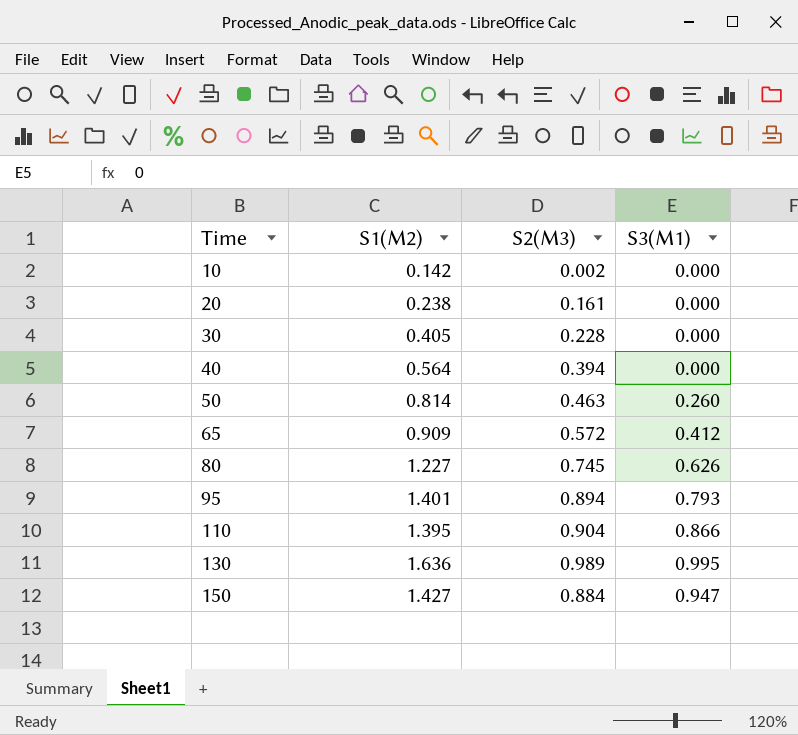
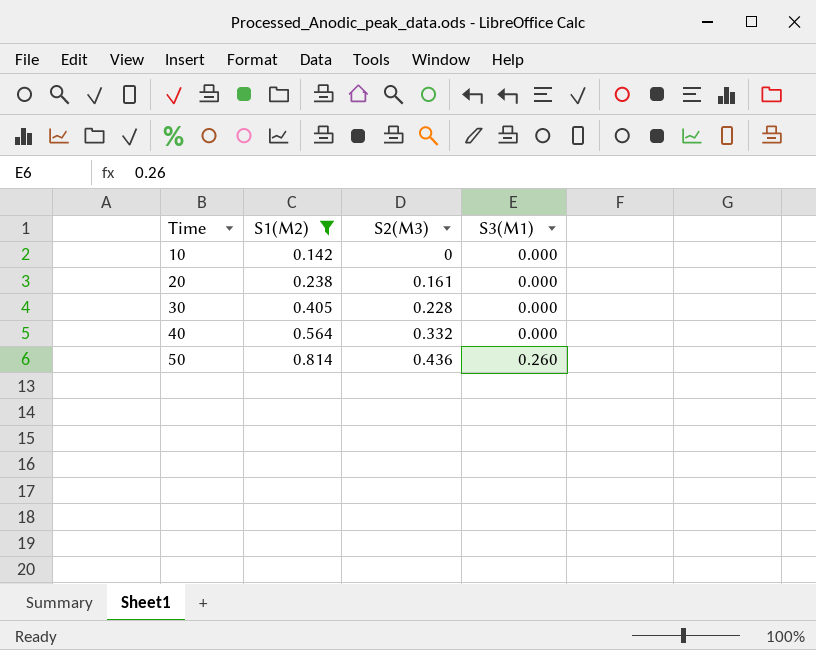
filter: none -> S1(M2) <= 0.814
10 | S2(M3): 0.002 -> 0
40 | S2(M3): 0.394 -> 0.332
50 | S2(M3): 0.463 -> 0.436

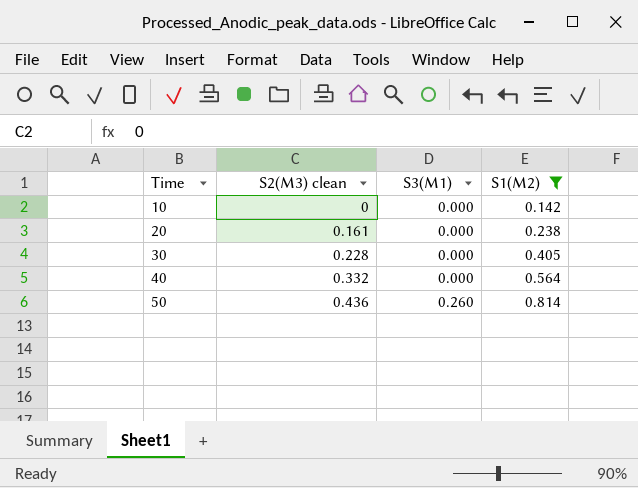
column name: S2(M3) -> S2(M3) clean
column S1(M2) | position: 2 -> 4

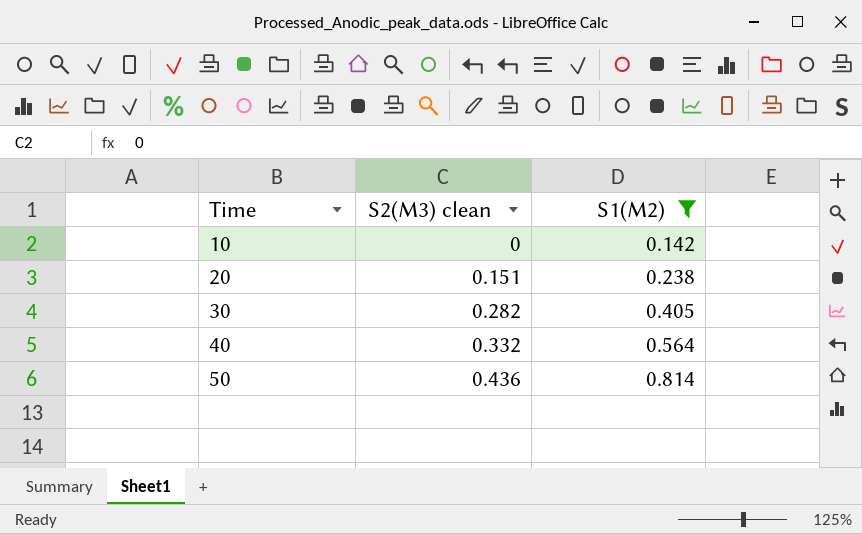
column S3(M1) | position: 3 -> none
20 | S2(M3) clean: 0.161 -> 0.151
30 | S2(M3) clean: 0.228 -> 0.282

